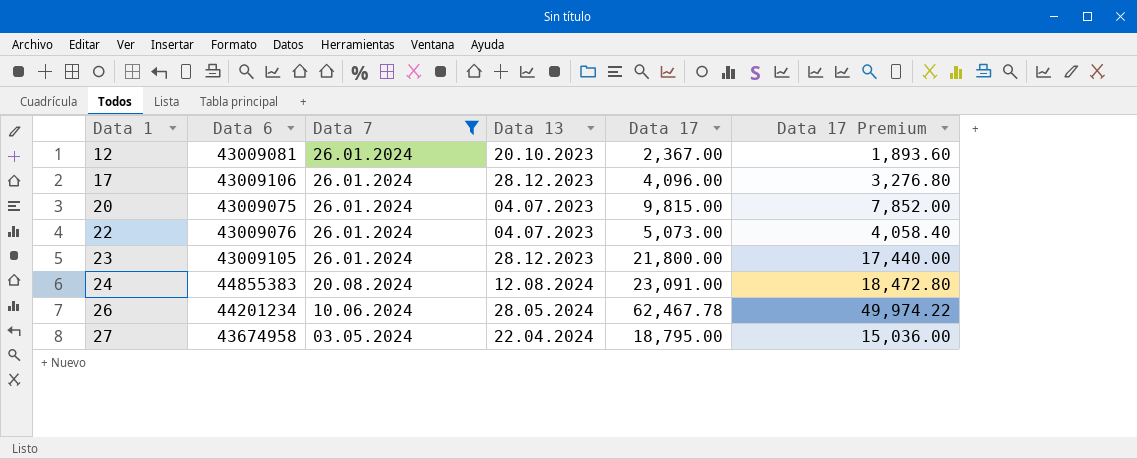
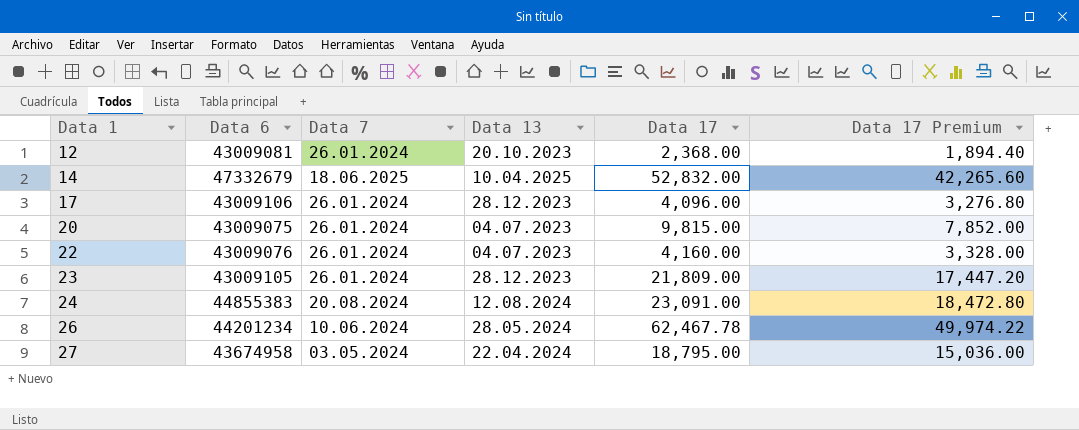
filter: Data 7 != 18.06.2025 -> none
12 | Data 17: 2,367.00 -> 2,368.00
12 | Data 17 Premium: 1,893.60 -> 1,894.40
22 | Data 17: 5,073.00 -> 4,160.00
22 | Data 17 Premium: 4,058.40 -> 3,328.00
23 | Data 17: 21,800.00 -> 21,809.00
23 | Data 17 Premium: 17,440.00 -> 17,447.20

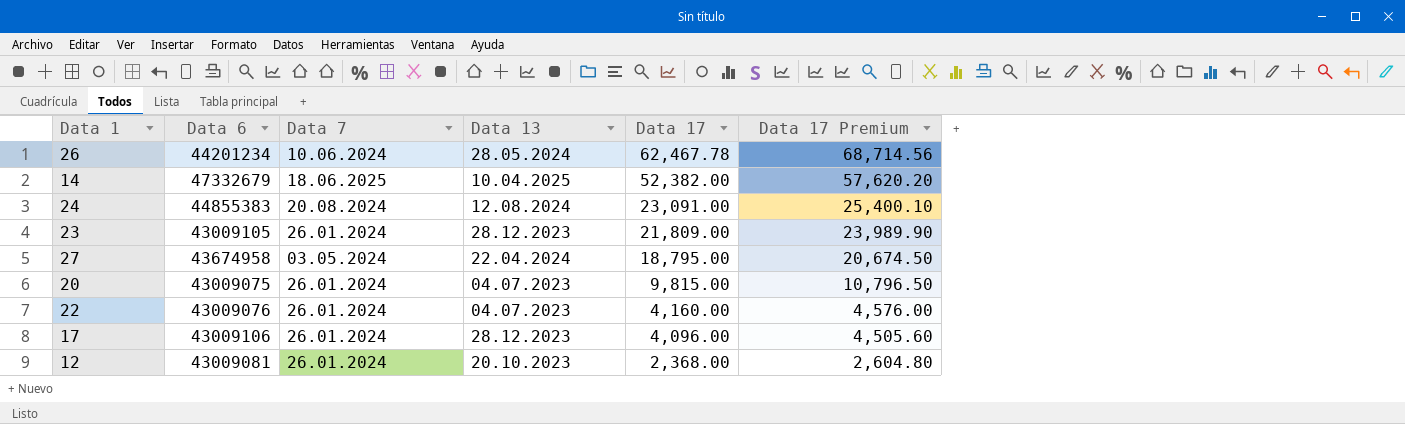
row order: Data 1 ascending -> Data 17 descending
column Data 17 Premium | formula: [Data 17] * 0.8 -> [Data 17] * 1.1
14 | Data 17: 52,832.00 -> 52,382.00

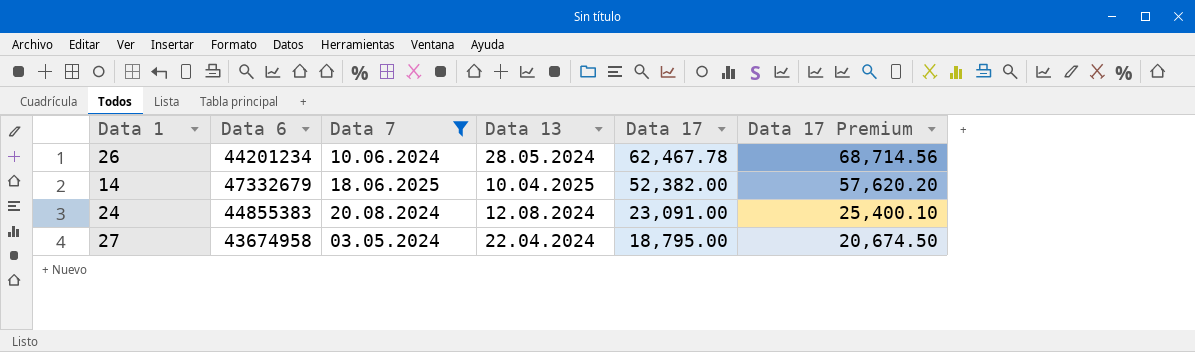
filter: none -> Data 7 != 26.01.2024

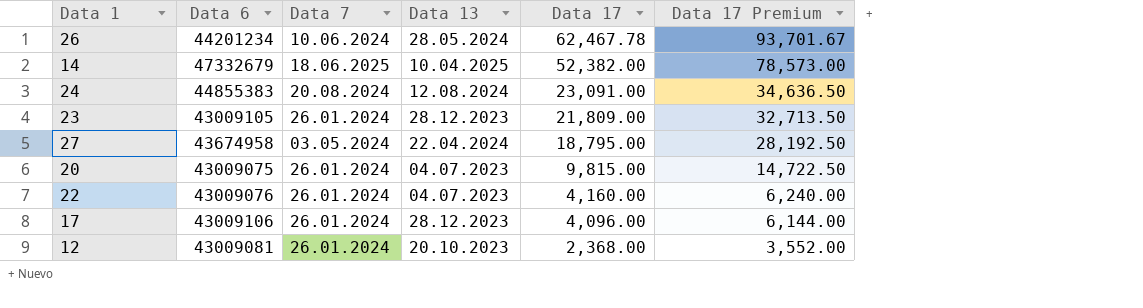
filter: Data 7 != 26.01.2024 -> none
column Data 17 Premium | formula: [Data 17] * 1.1 -> [Data 17] * 1.5

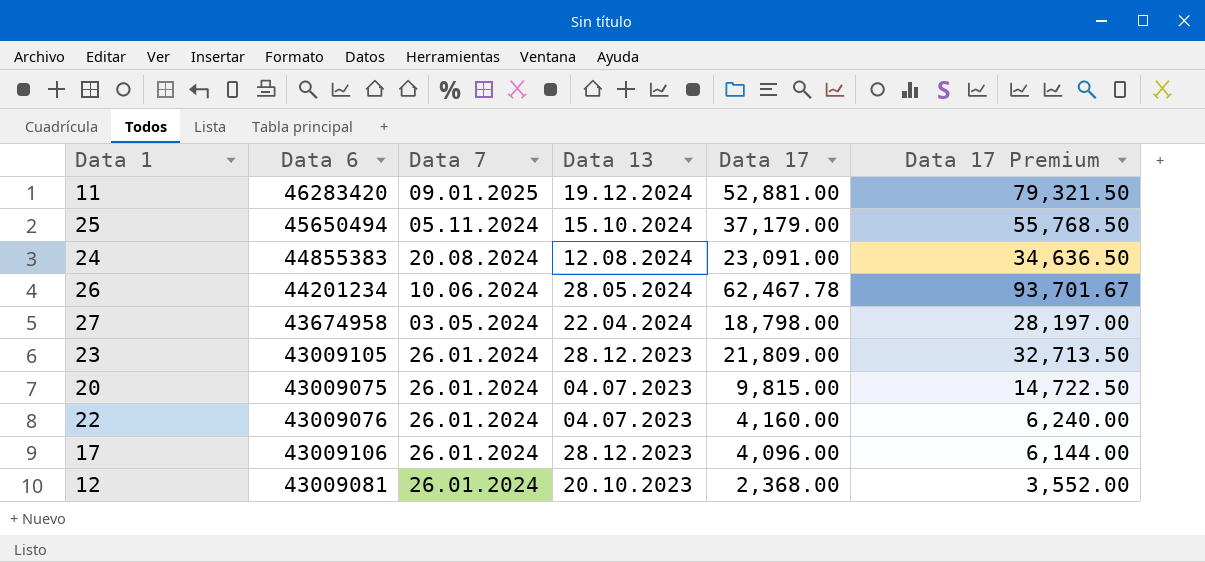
row order: Data 17 descending -> Data 7 descending
row 14: 47332679 | 18.06.2025 | 10.04.2025 | 52,382.00 | 78,573.00 -> none
row 11: none -> 46283420 | 09.01.2025 | 19.12.2024 | 52,881.00 | 79,321.50
row 25: none -> 45650494 | 05.11.2024 | 15.10.2024 | 37,179.00 | 55,768.50
27 | Data 17: 18,795.00 -> 18,798.00
27 | Data 17 Premium: 28,192.50 -> 28,197.00

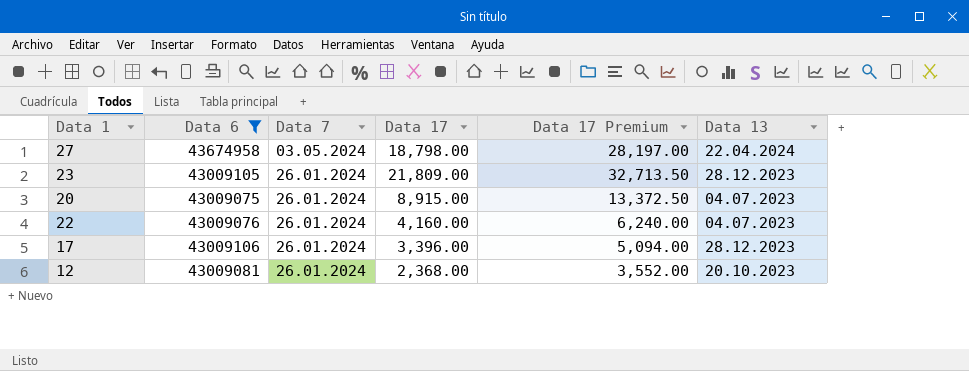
filter: none -> Data 6 <= 43674958
column Data 13 | position: 4 -> 6
20 | Data 17: 9,815.00 -> 8,915.00
20 | Data 17 Premium: 14,722.50 -> 13,372.50
17 | Data 17: 4,096.00 -> 3,396.00
17 | Data 17 Premium: 6,144.00 -> 5,094.00

